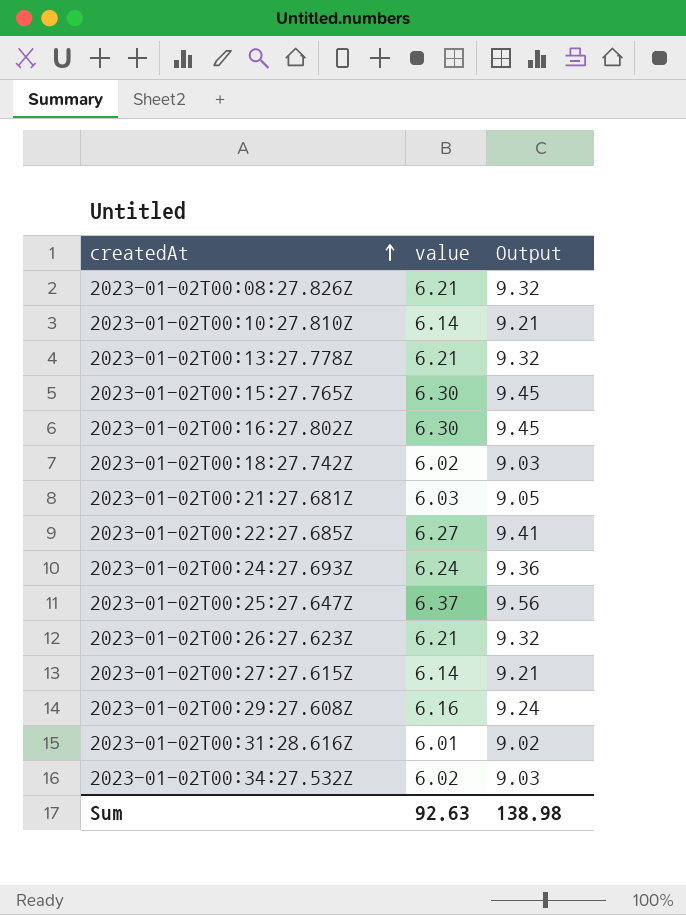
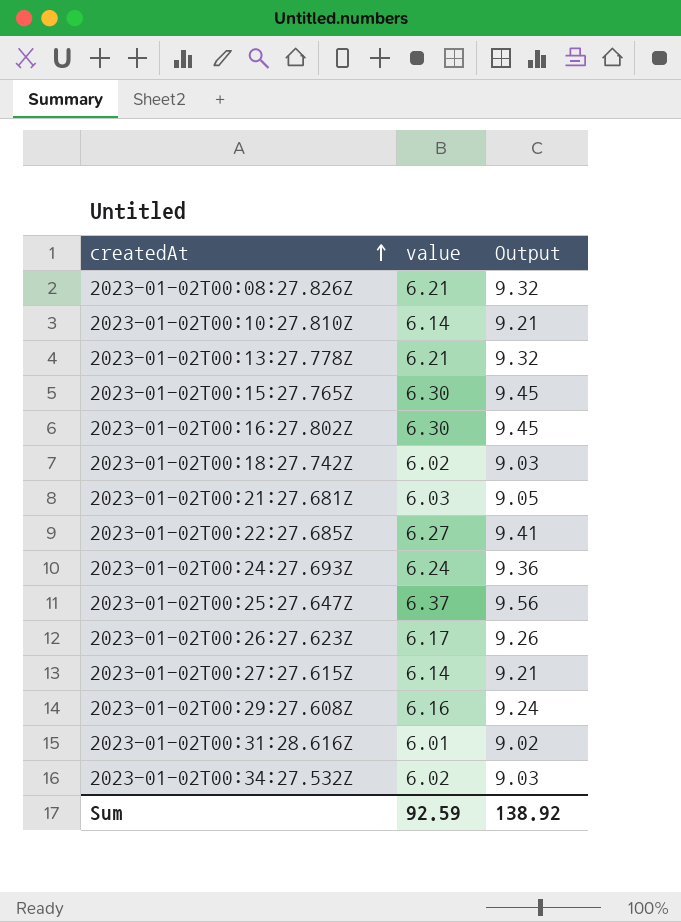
2023-01-02T00:26:27.623Z | value: 6.21 -> 6.17
2023-01-02T00:26:27.623Z | Output: 9.32 -> 9.26
Sum | value: 92.63 -> 92.59
Sum | Output: 138.98 -> 138.92

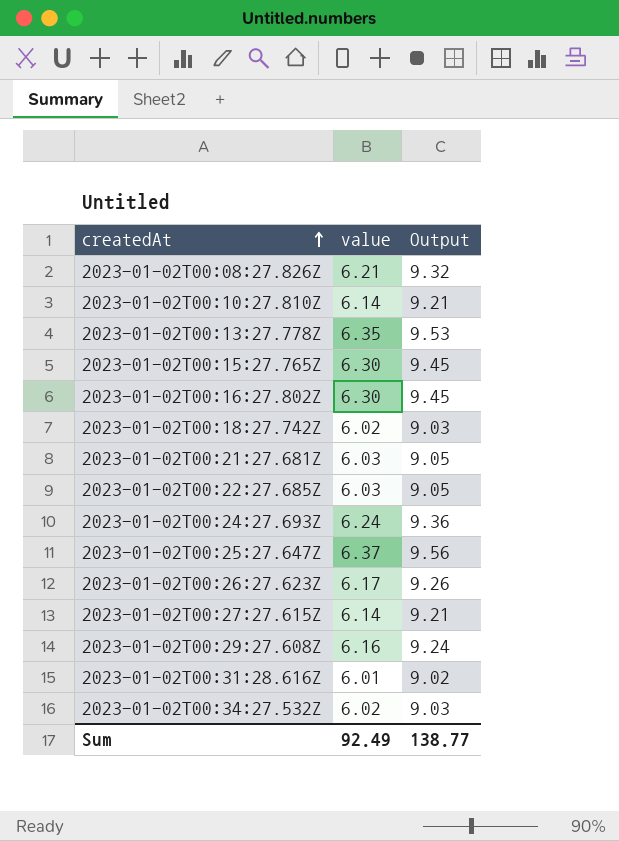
2023-01-02T00:13:27.778Z | value: 6.21 -> 6.35
2023-01-02T00:13:27.778Z | Output: 9.32 -> 9.53
2023-01-02T00:22:27.685Z | value: 6.27 -> 6.03
2023-01-02T00:22:27.685Z | Output: 9.41 -> 9.05
Sum | value: 92.59 -> 92.49
Sum | Output: 138.92 -> 138.77

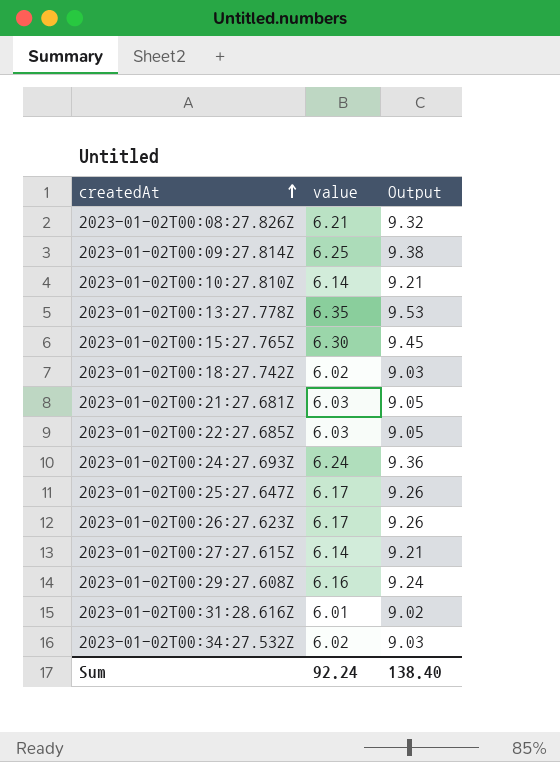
row 2023-01-02T00:16:27.802Z: 6.30 | 9.45 -> none
row 2023-01-02T00:09:27.814Z: none -> 6.25 | 9.38
2023-01-02T00:25:27.647Z | value: 6.37 -> 6.17
2023-01-02T00:25:27.647Z | Output: 9.56 -> 9.26
Sum | value: 92.49 -> 92.24
Sum | Output: 138.77 -> 138.40

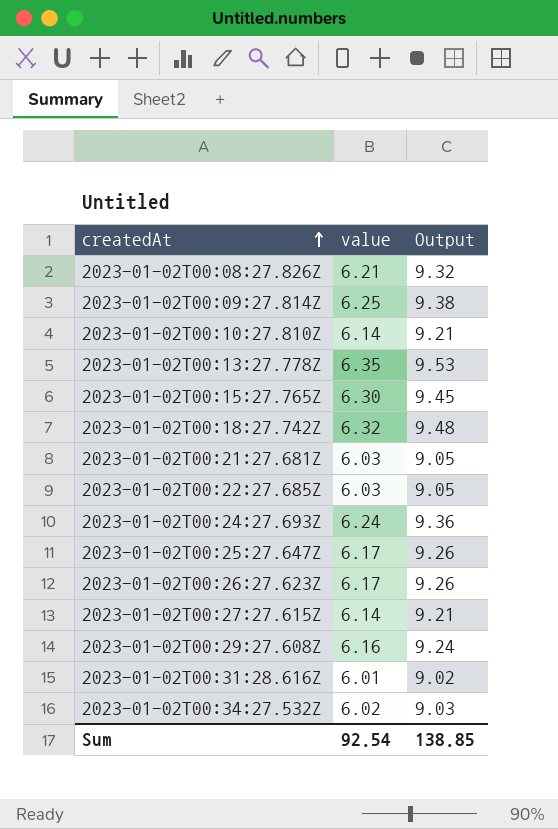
2023-01-02T00:18:27.742Z | value: 6.02 -> 6.32
2023-01-02T00:18:27.742Z | Output: 9.03 -> 9.48
Sum | value: 92.24 -> 92.54
Sum | Output: 138.40 -> 138.85

